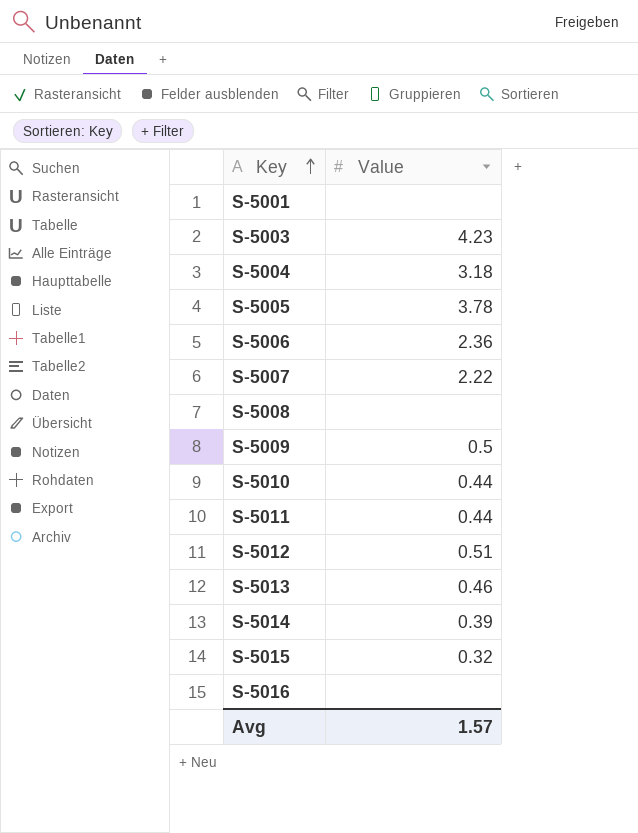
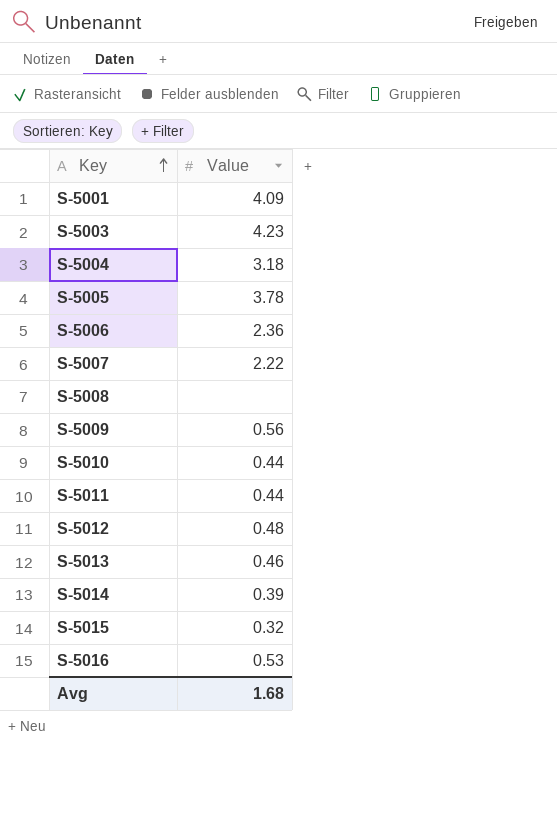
S-5001 | Value: none -> 4.09
S-5009 | Value: 0.5 -> 0.56
S-5012 | Value: 0.51 -> 0.48
S-5016 | Value: none -> 0.53
Avg | Value: 1.57 -> 1.68

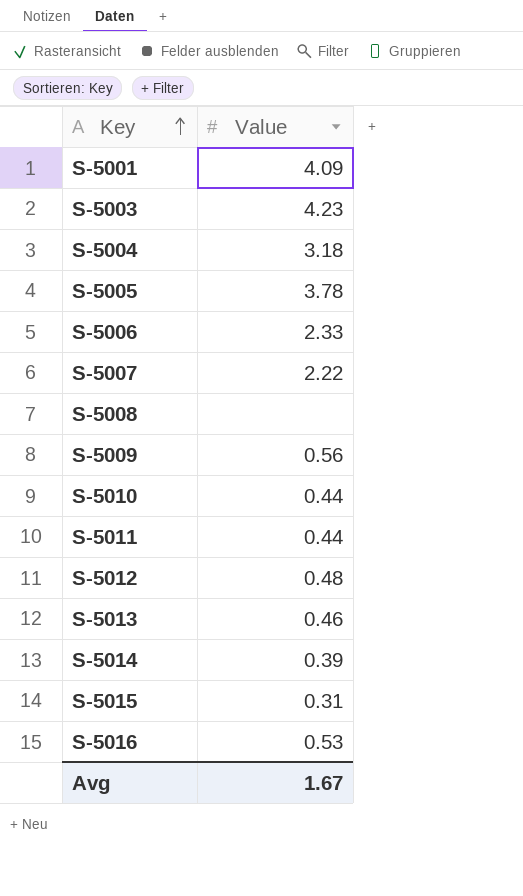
S-5006 | Value: 2.36 -> 2.33
S-5015 | Value: 0.32 -> 0.31
Avg | Value: 1.68 -> 1.67

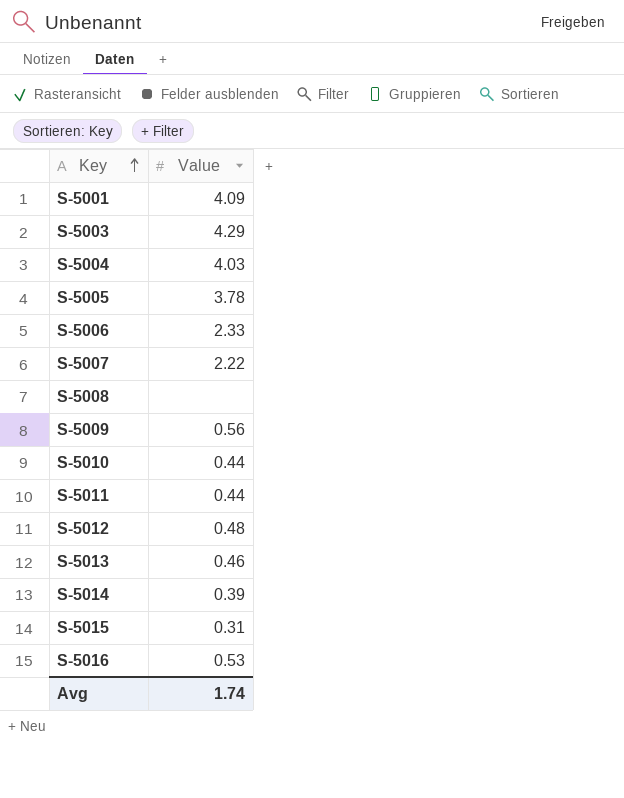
S-5003 | Value: 4.23 -> 4.29
S-5004 | Value: 3.18 -> 4.03
Avg | Value: 1.67 -> 1.74

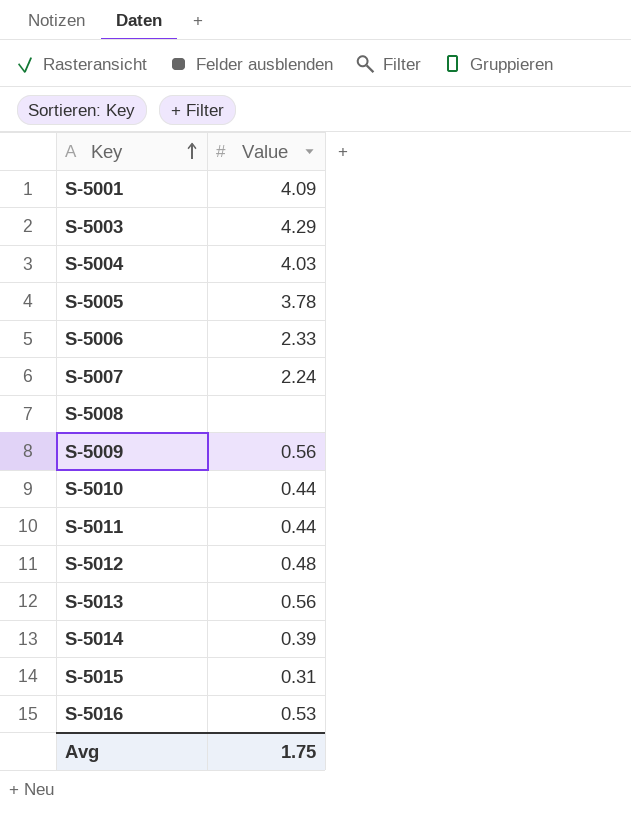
S-5007 | Value: 2.22 -> 2.24
S-5013 | Value: 0.46 -> 0.56
Avg | Value: 1.74 -> 1.75

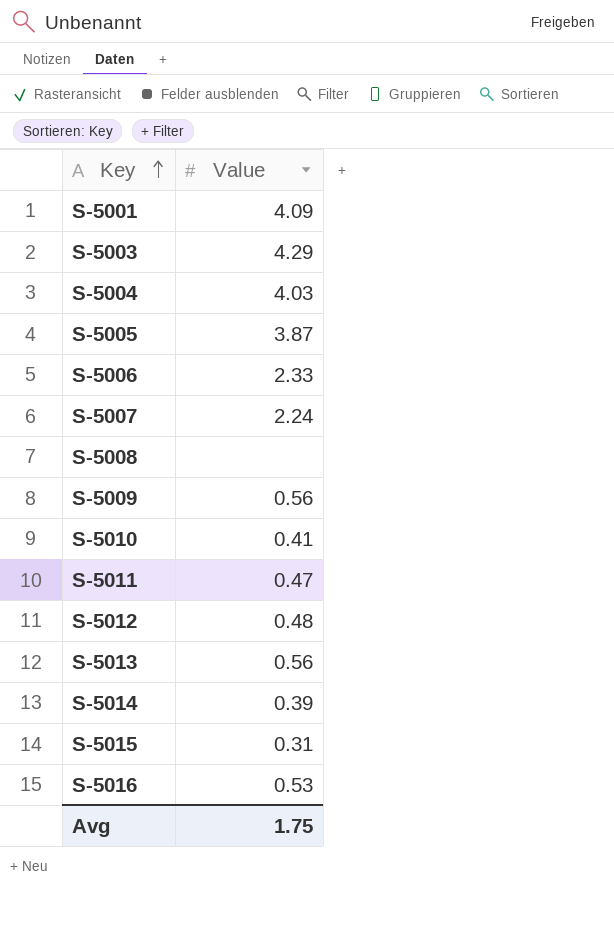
S-5005 | Value: 3.78 -> 3.87
S-5010 | Value: 0.44 -> 0.41
S-5011 | Value: 0.44 -> 0.47

